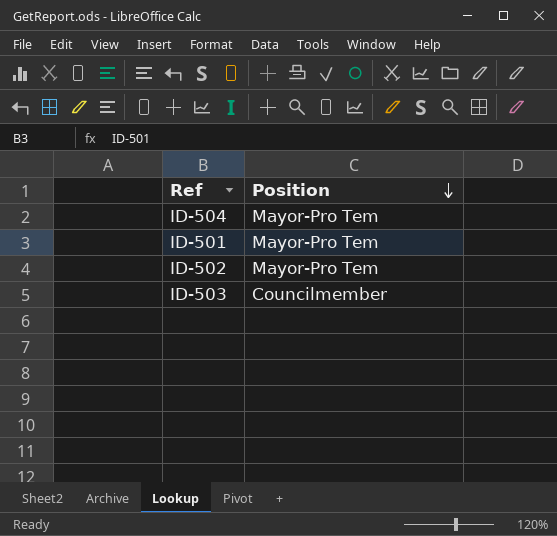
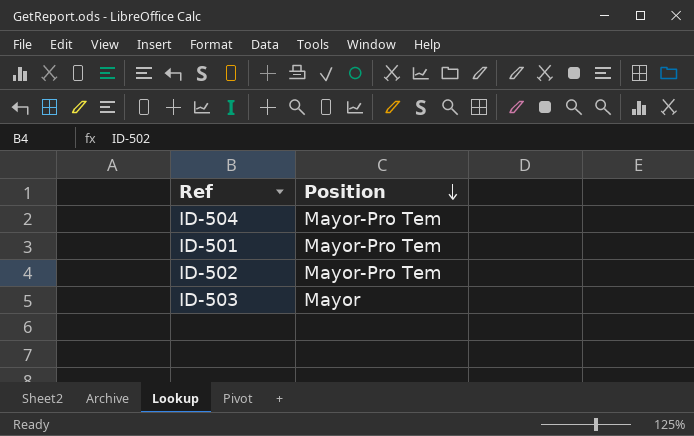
ID-503 | Position: Councilmember -> Mayor

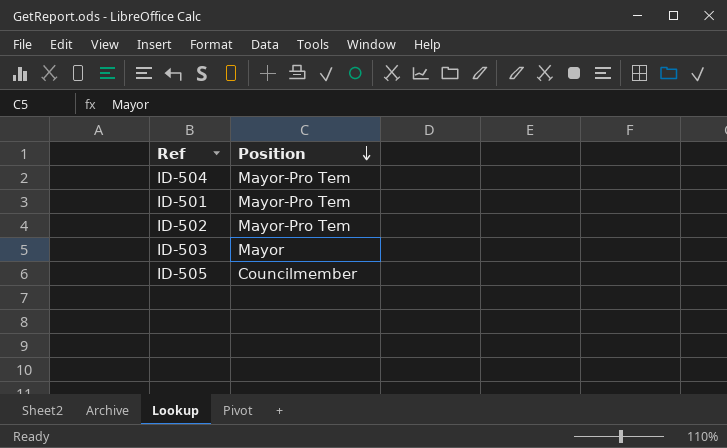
row ID-505: none -> Councilmember

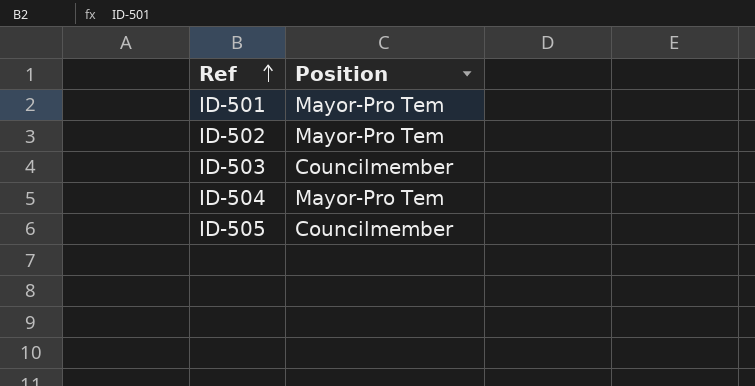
row order: Position descending -> Ref ascending
ID-503 | Position: Mayor -> Councilmember

